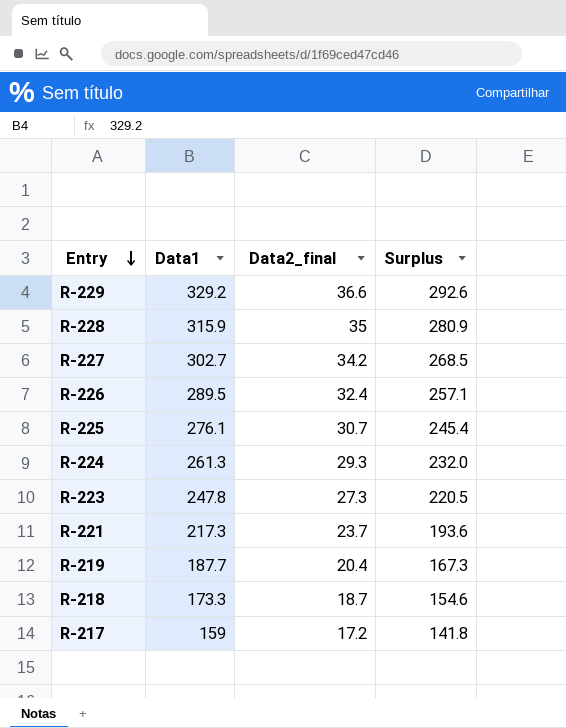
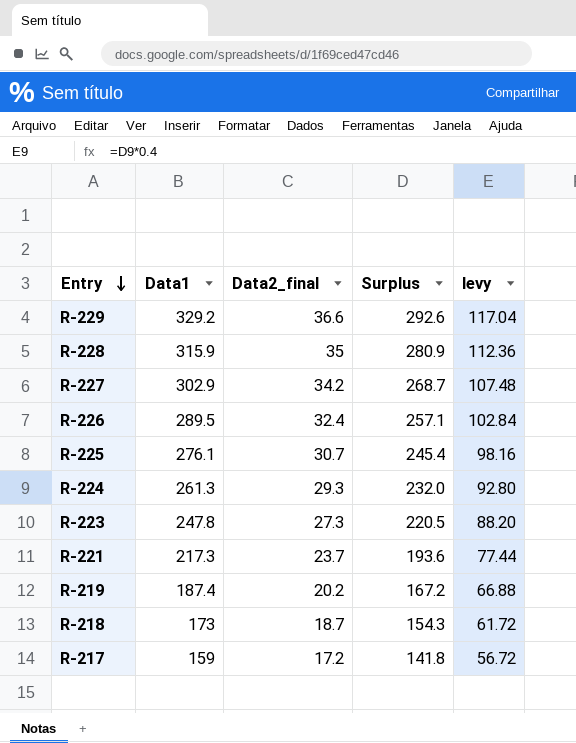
column levy | formula: none -> [Surplus] * 0.4
R-227 | Data1: 302.7 -> 302.9
R-227 | Surplus: 268.5 -> 268.7
R-219 | Data1: 187.7 -> 187.4
R-219 | Data2_final: 20.4 -> 20.2
R-219 | Surplus: 167.3 -> 167.2
R-218 | Data1: 173.3 -> 173
R-218 | Surplus: 154.6 -> 154.3

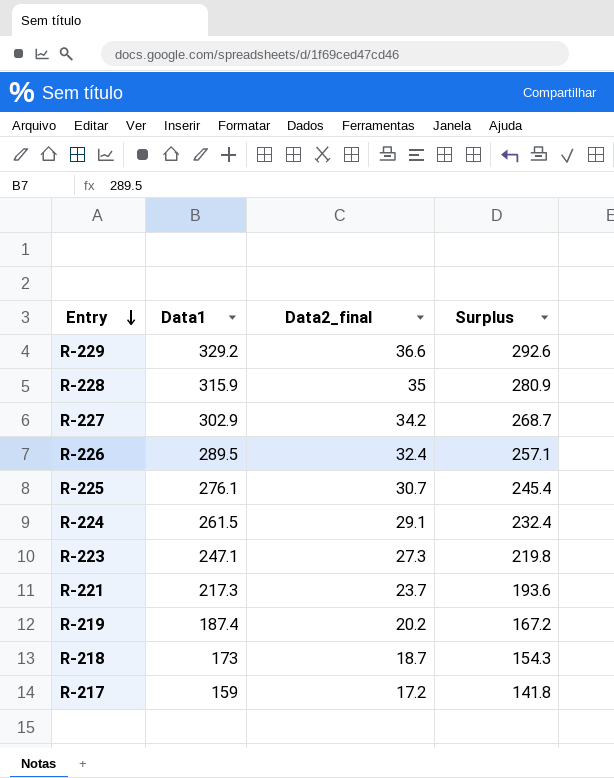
column levy | formula: [Surplus] * 0.4 -> none
R-224 | Data1: 261.3 -> 261.5
R-224 | Data2_final: 29.3 -> 29.1
R-224 | Surplus: 232.0 -> 232.4
R-223 | Data1: 247.8 -> 247.1
R-223 | Surplus: 220.5 -> 219.8

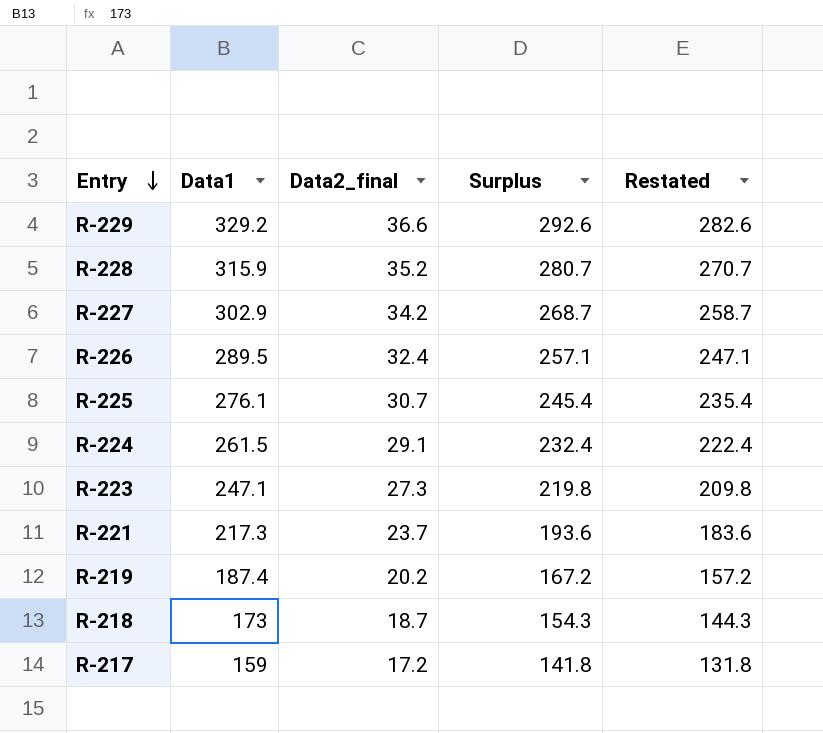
column Restated | formula: none -> [Surplus] - 10
R-228 | Data2_final: 35 -> 35.2
R-228 | Surplus: 280.9 -> 280.7

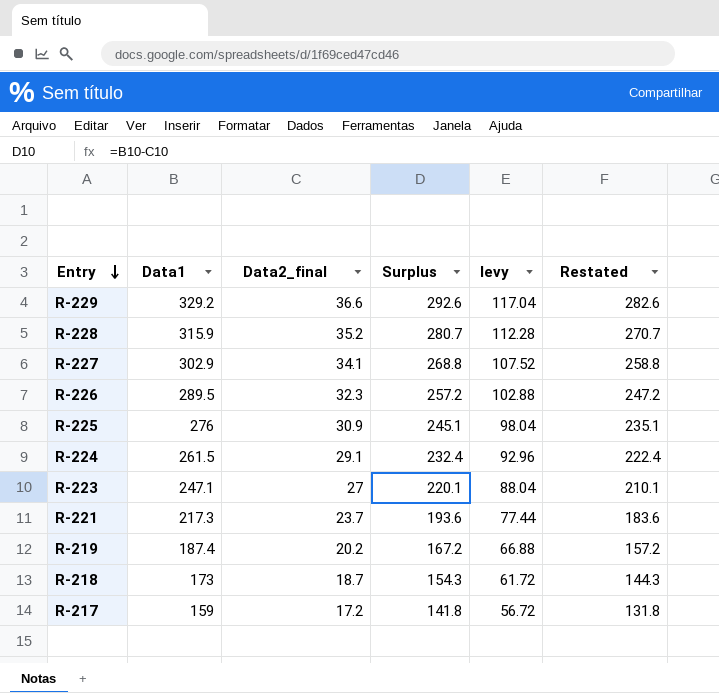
column levy | formula: none -> [Surplus] * 0.4
R-227 | Data2_final: 34.2 -> 34.1
R-227 | Surplus: 268.7 -> 268.8
R-227 | Restated: 258.7 -> 258.8
R-226 | Data2_final: 32.4 -> 32.3
R-226 | Surplus: 257.1 -> 257.2
R-226 | Restated: 247.1 -> 247.2
R-225 | Data1: 276.1 -> 276
R-225 | Data2_final: 30.7 -> 30.9
R-225 | Surplus: 245.4 -> 245.1
R-225 | Restated: 235.4 -> 235.1
R-223 | Data2_final: 27.3 -> 27
R-223 | Surplus: 219.8 -> 220.1
R-223 | Restated: 209.8 -> 210.1

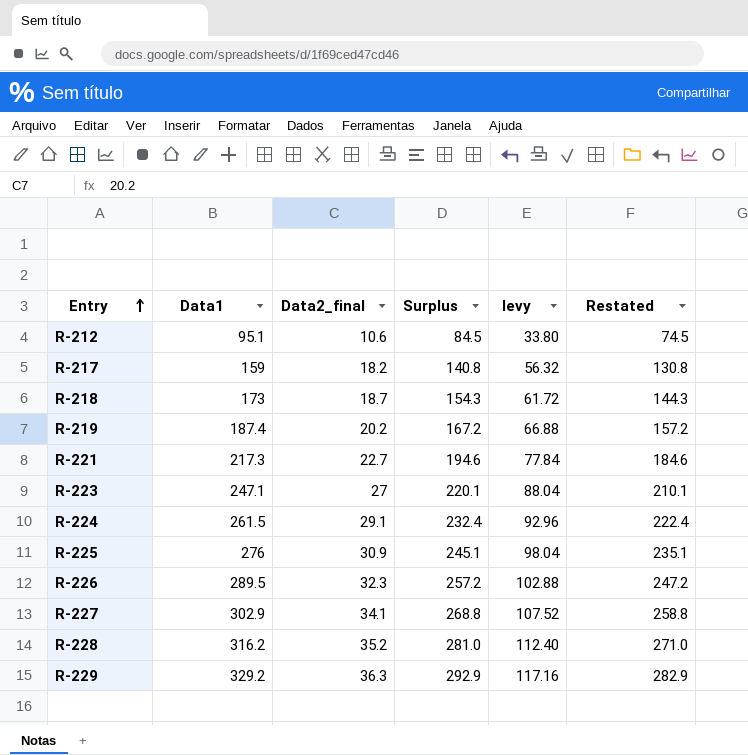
row order: Entry descending -> Entry ascending
row R-212: none -> 95.1 | 10.6 | 84.5 | 33.80 | 74.5
R-217 | Data2_final: 17.2 -> 18.2
R-217 | Surplus: 141.8 -> 140.8
R-217 | levy: 56.72 -> 56.32
R-217 | Restated: 131.8 -> 130.8
R-221 | Data2_final: 23.7 -> 22.7
R-221 | Surplus: 193.6 -> 194.6
R-221 | levy: 77.44 -> 77.84
R-221 | Restated: 183.6 -> 184.6
R-228 | Data1: 315.9 -> 316.2
R-228 | Surplus: 280.7 -> 281.0
R-228 | levy: 112.28 -> 112.40
R-228 | Restated: 270.7 -> 271.0
R-229 | Data2_final: 36.6 -> 36.3
R-229 | Surplus: 292.6 -> 292.9
R-229 | levy: 117.04 -> 117.16
R-229 | Restated: 282.6 -> 282.9

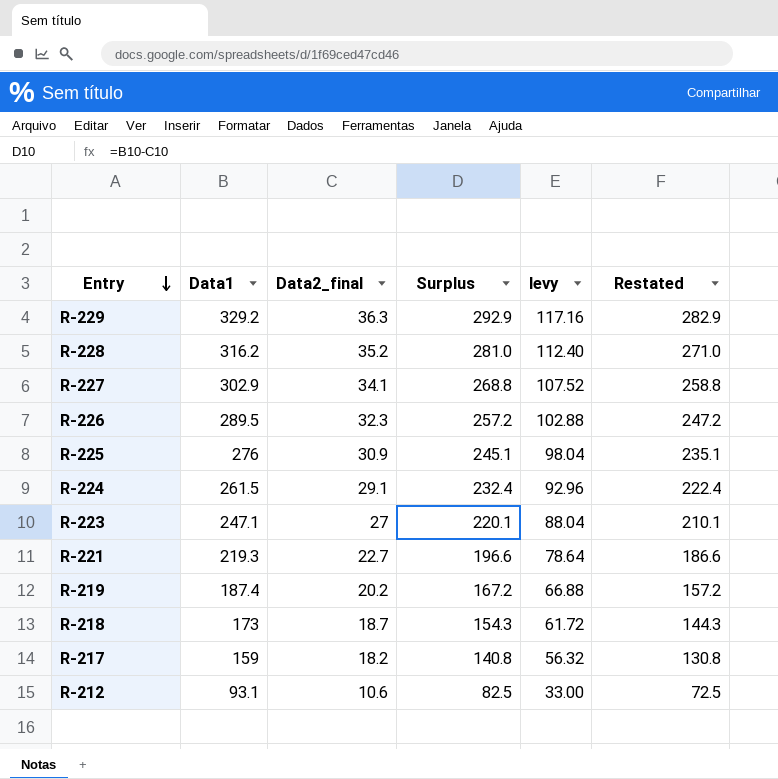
row order: Entry ascending -> Entry descending
R-221 | Data1: 217.3 -> 219.3
R-221 | Surplus: 194.6 -> 196.6
R-221 | levy: 77.84 -> 78.64
R-221 | Restated: 184.6 -> 186.6
R-212 | Data1: 95.1 -> 93.1
R-212 | Surplus: 84.5 -> 82.5
R-212 | levy: 33.80 -> 33.00
R-212 | Restated: 74.5 -> 72.5

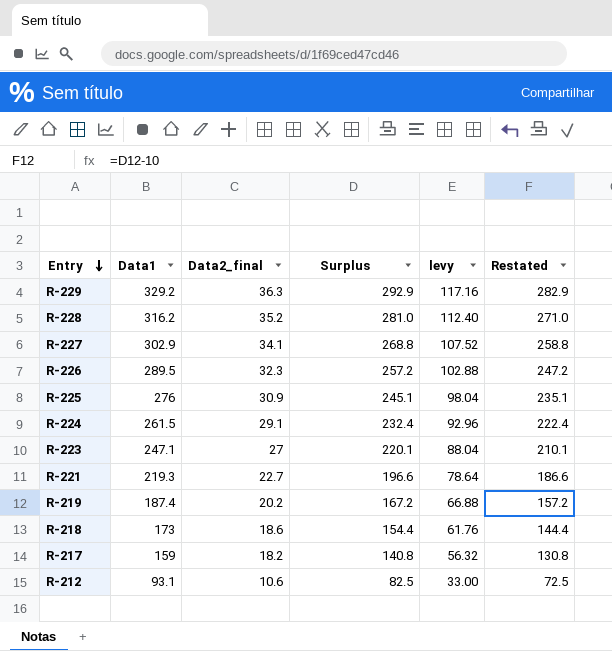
R-218 | Data2_final: 18.7 -> 18.6
R-218 | Surplus: 154.3 -> 154.4
R-218 | levy: 61.72 -> 61.76
R-218 | Restated: 144.3 -> 144.4

